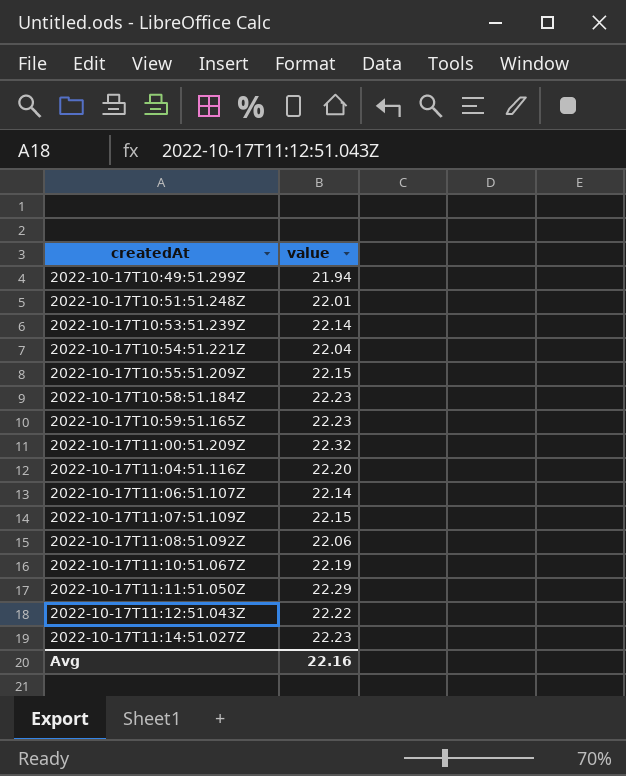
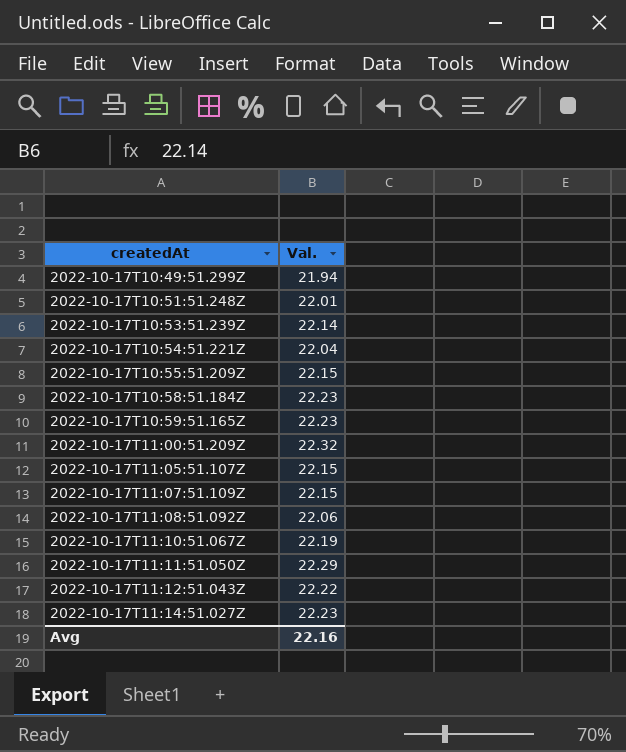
column name: value -> Val.
row 2022-10-17T11:04:51.116Z: 22.20 -> none
row 2022-10-17T11:06:51.107Z: 22.14 -> none
row 2022-10-17T11:05:51.107Z: none -> 22.15

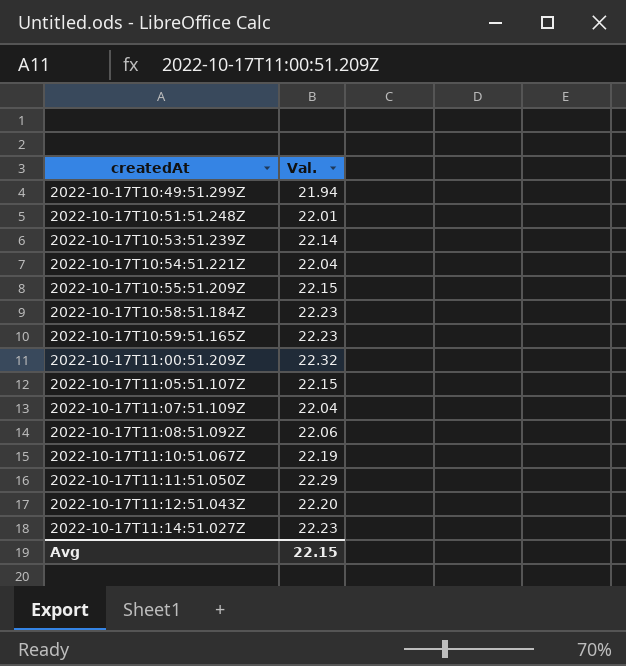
2022-10-17T11:07:51.109Z | Val.: 22.15 -> 22.04
2022-10-17T11:12:51.043Z | Val.: 22.22 -> 22.20
Avg | Val.: 22.16 -> 22.15

